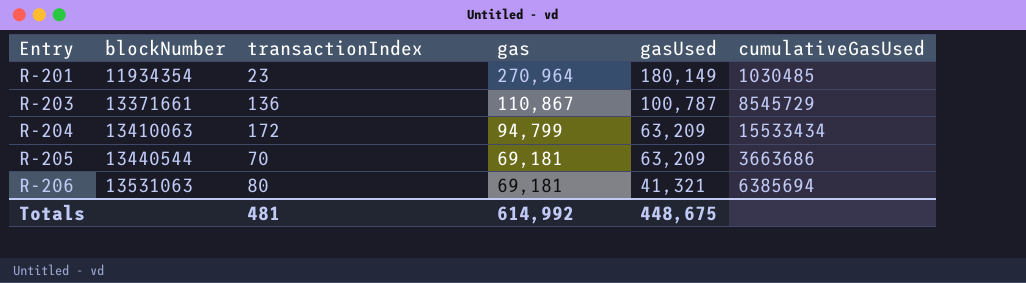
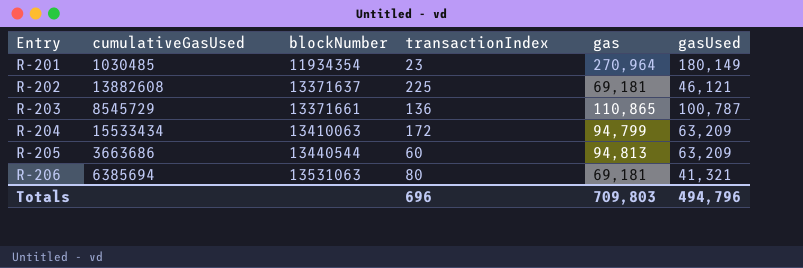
column cumulativeGasUsed | position: 6 -> 2
row R-202: none -> 13882608 | 13371637 | 225 | 69,181 | 46,121
R-203 | gas: 110,867 -> 110,865
R-205 | transactionIndex: 70 -> 60
R-205 | gas: 69,181 -> 94,813
Totals | transactionIndex: 481 -> 696
Totals | gas: 614,992 -> 709,803
Totals | gasUsed: 448,675 -> 494,796

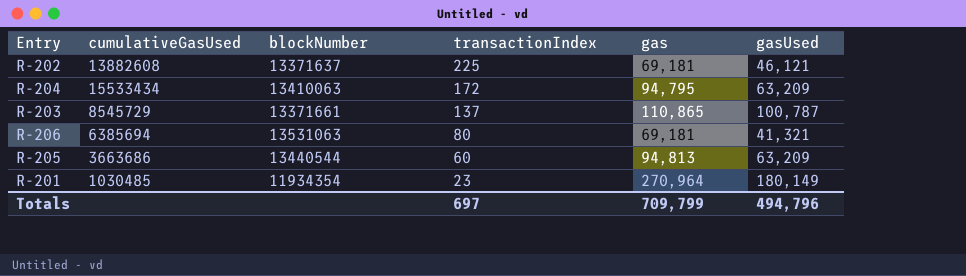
row order: Entry ascending -> transactionIndex descending
R-204 | gas: 94,799 -> 94,795
R-203 | transactionIndex: 136 -> 137
Totals | transactionIndex: 696 -> 697
Totals | gas: 709,803 -> 709,799

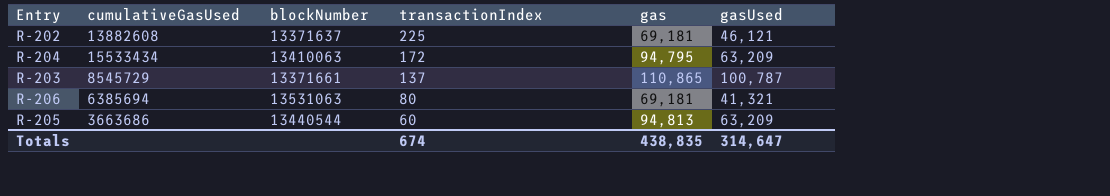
row R-201: 1030485 | 11934354 | 23 | 270,964 | 180,149 -> none
Totals | transactionIndex: 697 -> 674
Totals | gas: 709,799 -> 438,835
Totals | gasUsed: 494,796 -> 314,647

